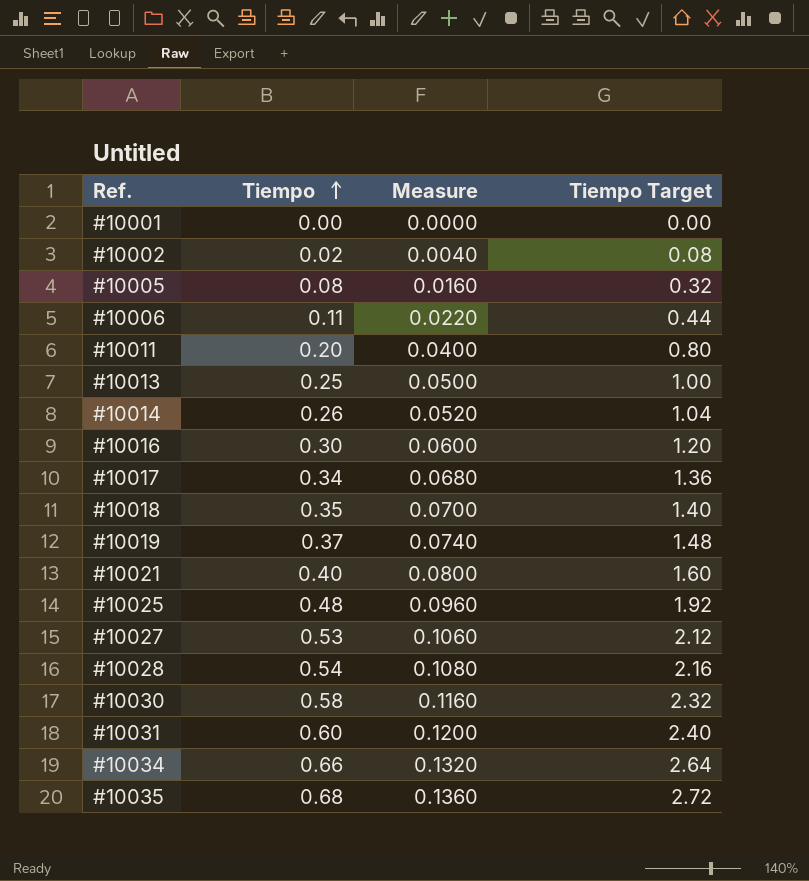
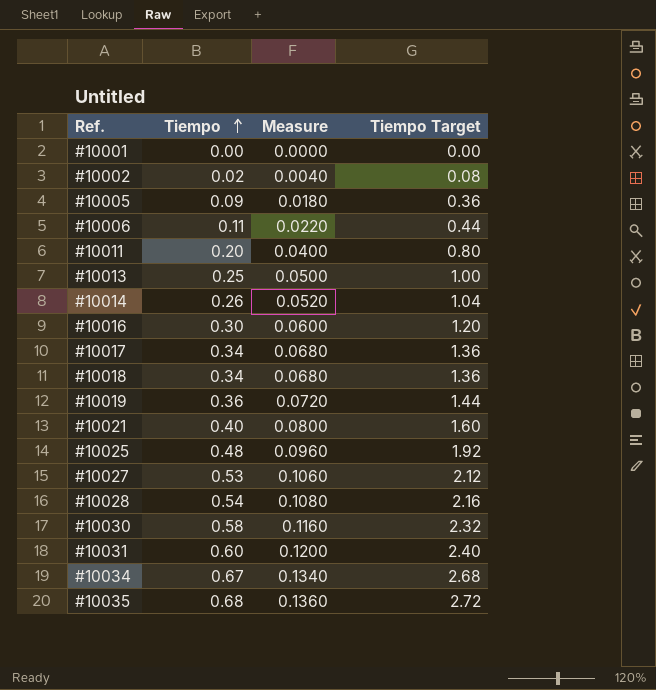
#10005 | Tiempo: 0.08 -> 0.09
#10005 | Measure: 0.0160 -> 0.0180
#10005 | Tiempo Target: 0.32 -> 0.36
#10018 | Tiempo: 0.35 -> 0.34
#10018 | Measure: 0.0700 -> 0.0680
#10018 | Tiempo Target: 1.40 -> 1.36
#10019 | Tiempo: 0.37 -> 0.36
#10019 | Measure: 0.0740 -> 0.0720
#10019 | Tiempo Target: 1.48 -> 1.44
#10034 | Tiempo: 0.66 -> 0.67
#10034 | Measure: 0.1320 -> 0.1340
#10034 | Tiempo Target: 2.64 -> 2.68

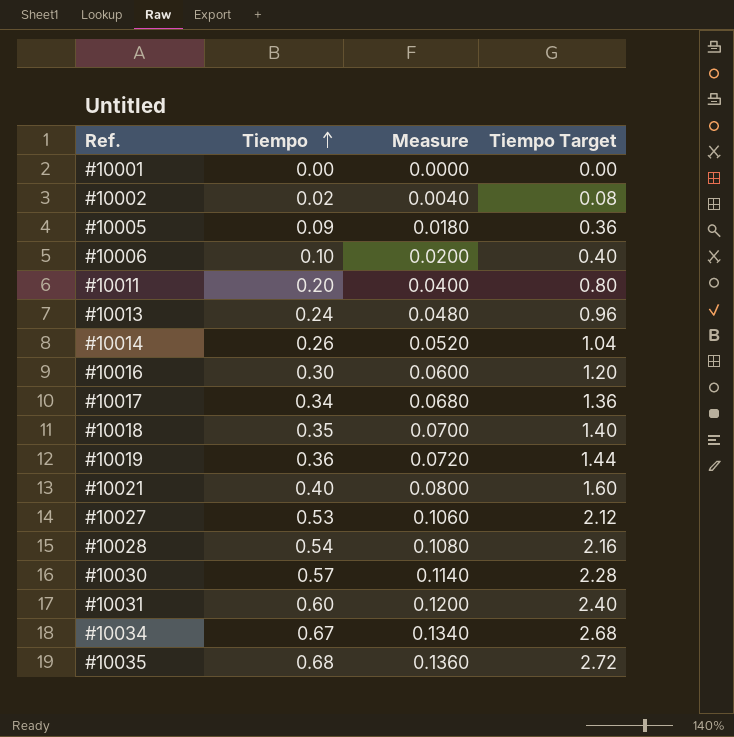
row #10025: 0.48 | 0.0960 | 1.92 -> none
#10006 | Tiempo: 0.11 -> 0.10
#10006 | Measure: 0.0220 -> 0.0200
#10006 | Tiempo Target: 0.44 -> 0.40
#10013 | Tiempo: 0.25 -> 0.24
#10013 | Measure: 0.0500 -> 0.0480
#10013 | Tiempo Target: 1.00 -> 0.96
#10018 | Tiempo: 0.34 -> 0.35
#10018 | Measure: 0.0680 -> 0.0700
#10018 | Tiempo Target: 1.36 -> 1.40
#10030 | Tiempo: 0.58 -> 0.57
#10030 | Measure: 0.1160 -> 0.1140
#10030 | Tiempo Target: 2.32 -> 2.28

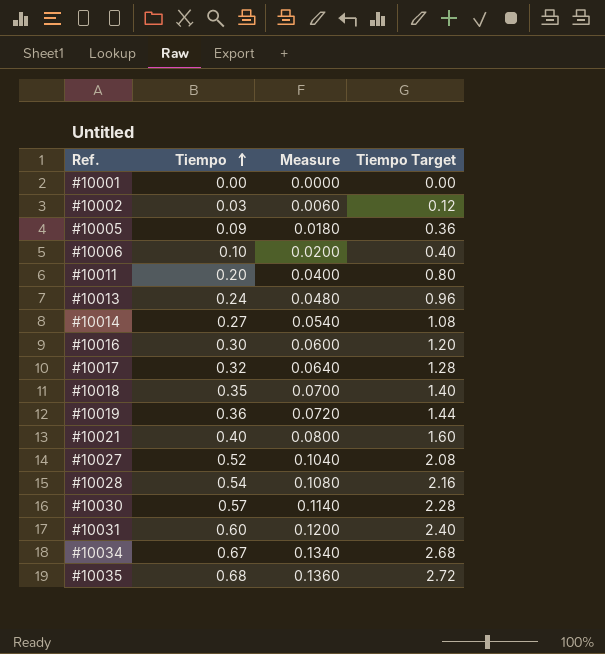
#10002 | Tiempo: 0.02 -> 0.03
#10002 | Measure: 0.0040 -> 0.0060
#10002 | Tiempo Target: 0.08 -> 0.12
#10014 | Tiempo: 0.26 -> 0.27
#10014 | Measure: 0.0520 -> 0.0540
#10014 | Tiempo Target: 1.04 -> 1.08
#10017 | Tiempo: 0.34 -> 0.32
#10017 | Measure: 0.0680 -> 0.0640
#10017 | Tiempo Target: 1.36 -> 1.28
#10027 | Tiempo: 0.53 -> 0.52
#10027 | Measure: 0.1060 -> 0.1040
#10027 | Tiempo Target: 2.12 -> 2.08

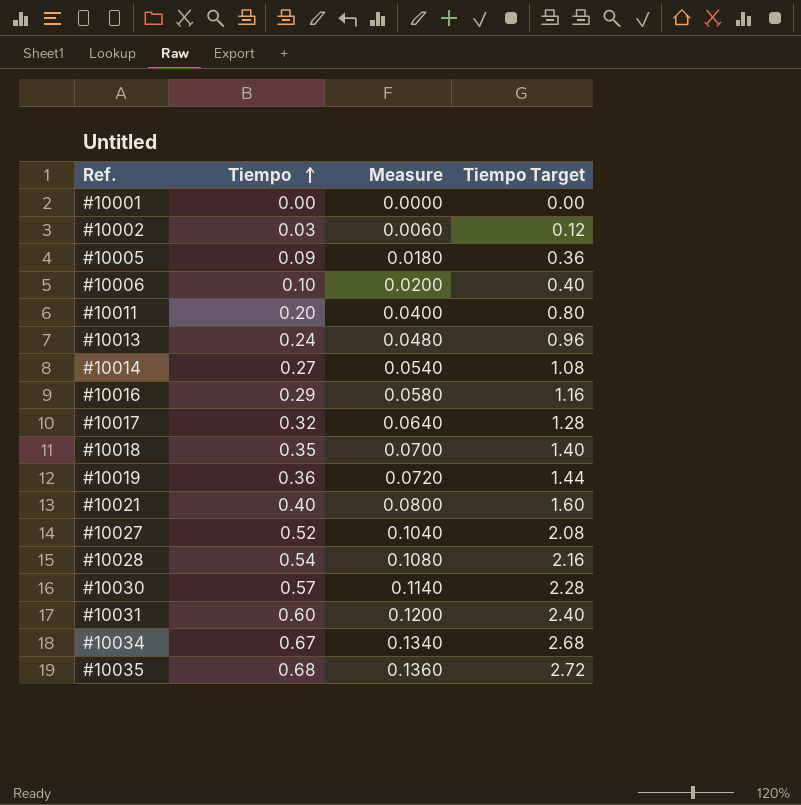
#10016 | Tiempo: 0.30 -> 0.29
#10016 | Measure: 0.0600 -> 0.0580
#10016 | Tiempo Target: 1.20 -> 1.16

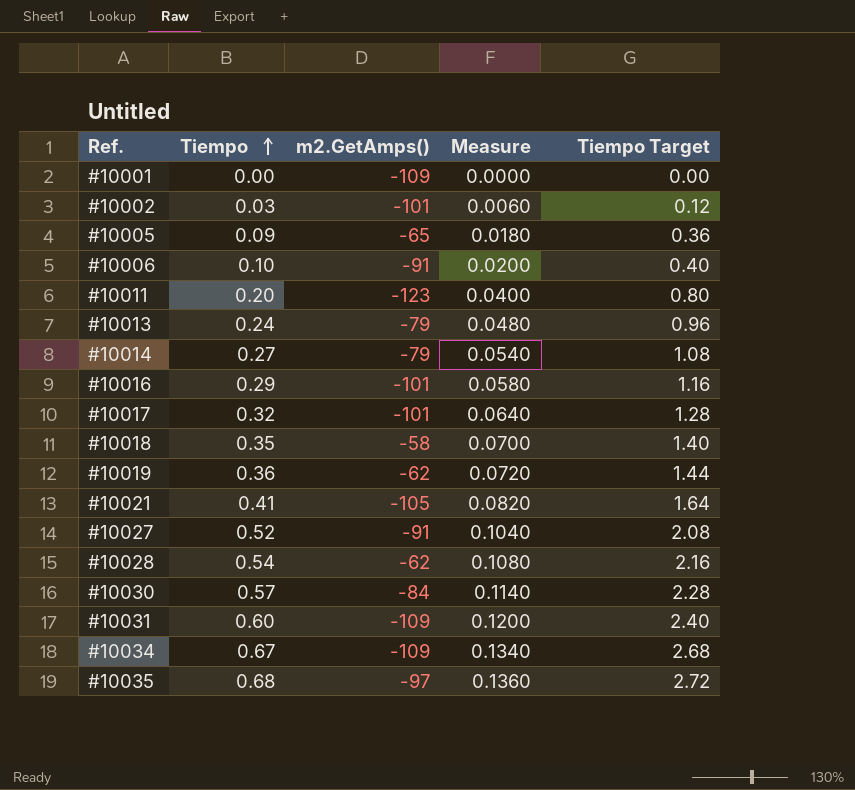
column m2.GetAmps() | position: none -> 3
#10021 | Tiempo: 0.40 -> 0.41
#10021 | Measure: 0.0800 -> 0.0820
#10021 | Tiempo Target: 1.60 -> 1.64

